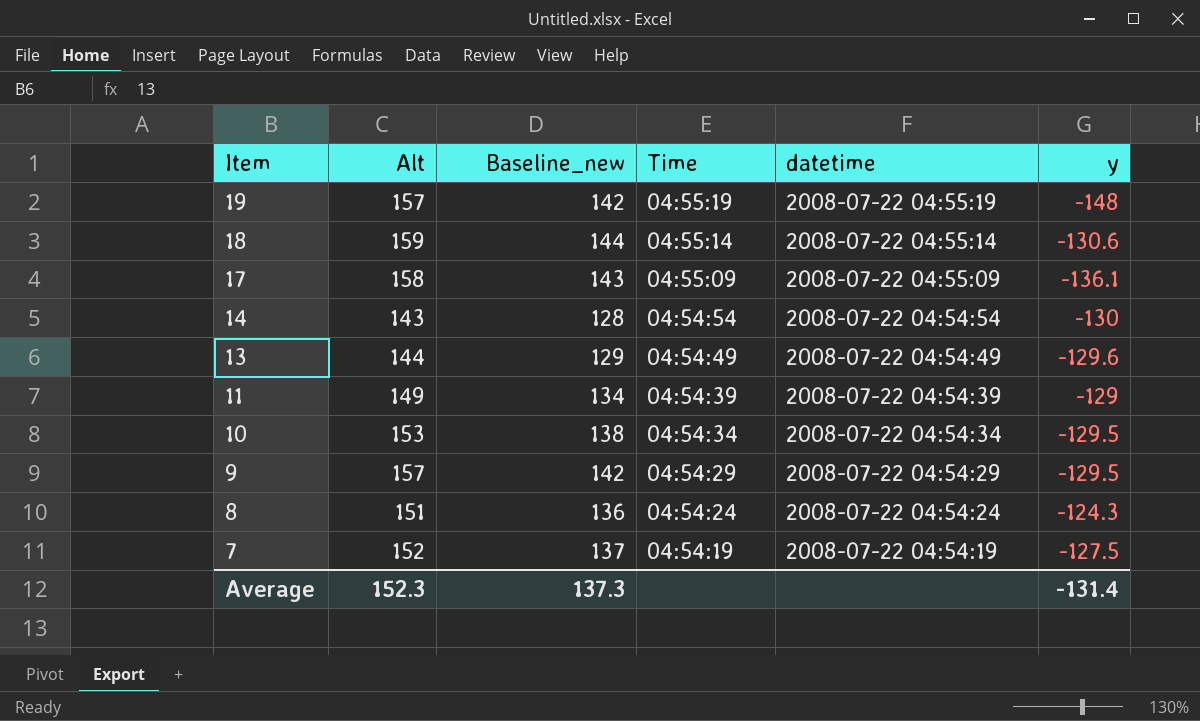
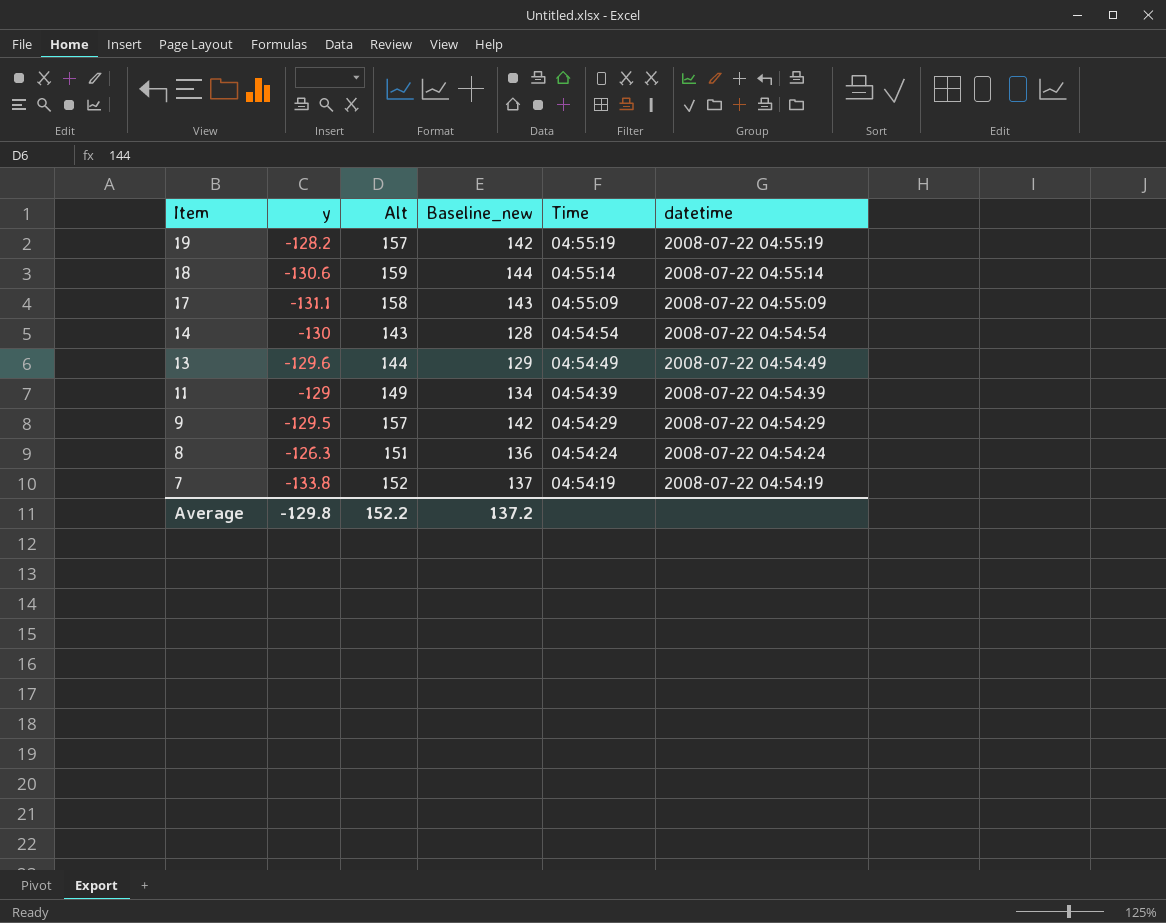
column y | position: 6 -> 2
row 10: 153 | 138 | 04:54:34 | 2008-07-22 04:54:34 | -129.5 -> none
19 | y: -148 -> -128.2
17 | y: -136.1 -> -131.1
8 | y: -124.3 -> -126.3
7 | y: -127.5 -> -133.8
Average | y: -131.4 -> -129.8
Average | Alt: 152.3 -> 152.2
Average | Baseline_new: 137.3 -> 137.2

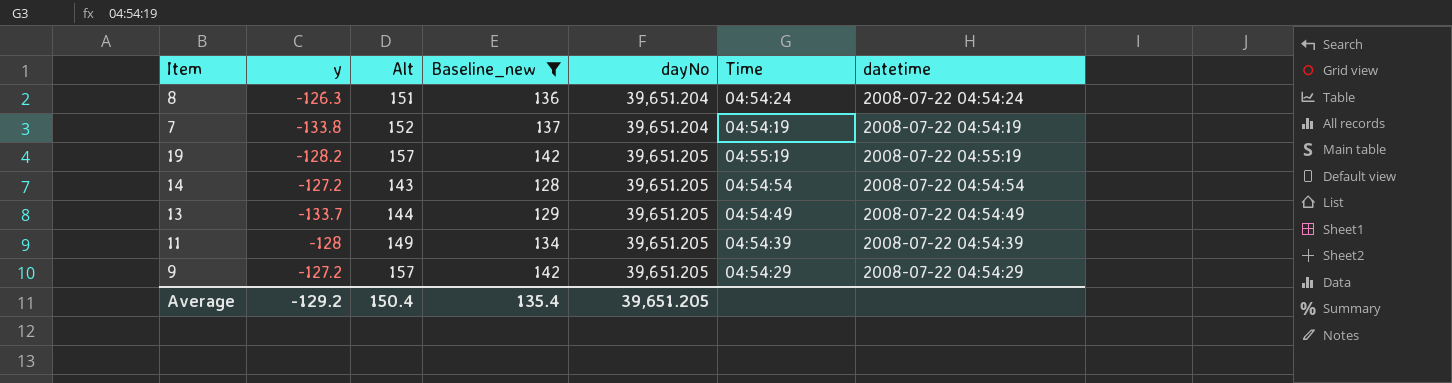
filter: none -> Baseline_new <= 142
row order: Item descending -> dayNo ascending
column dayNo | position: none -> 5
14 | y: -130 -> -127.2
13 | y: -129.6 -> -133.7
11 | y: -129 -> -128
9 | y: -129.5 -> -127.2
Average | y: -129.8 -> -129.2
Average | Alt: 152.2 -> 150.4
Average | Baseline_new: 137.2 -> 135.4

